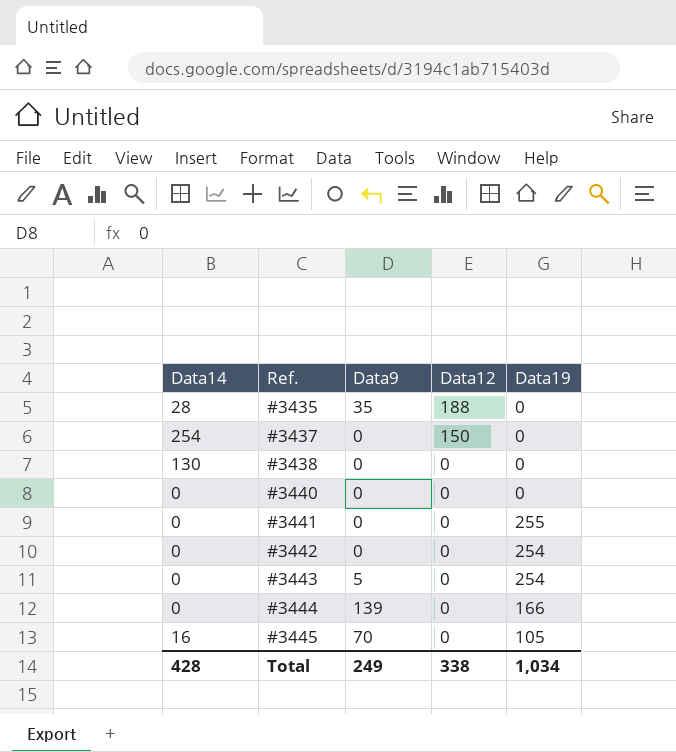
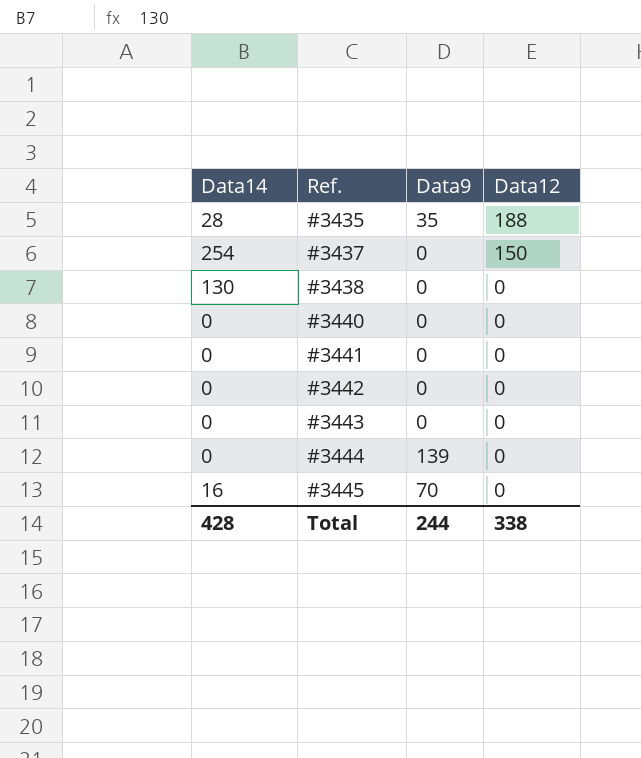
column Data19 | position: 5 -> none
#3443 | Data9: 5 -> 0
Total | Data9: 249 -> 244

